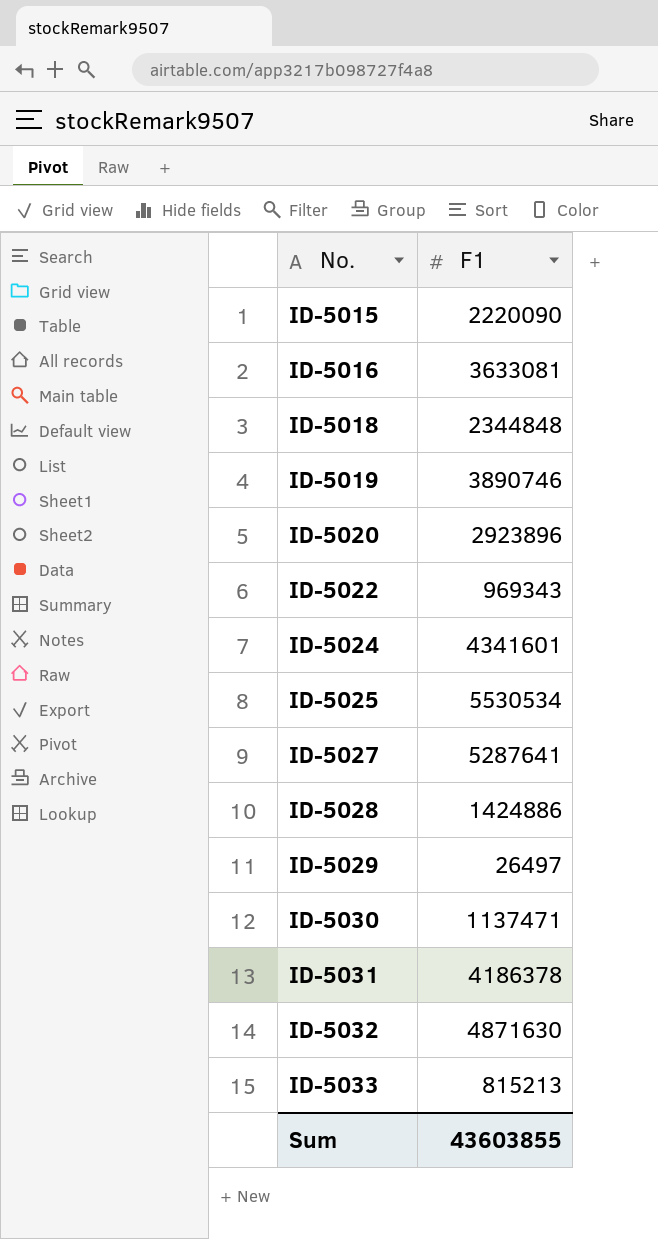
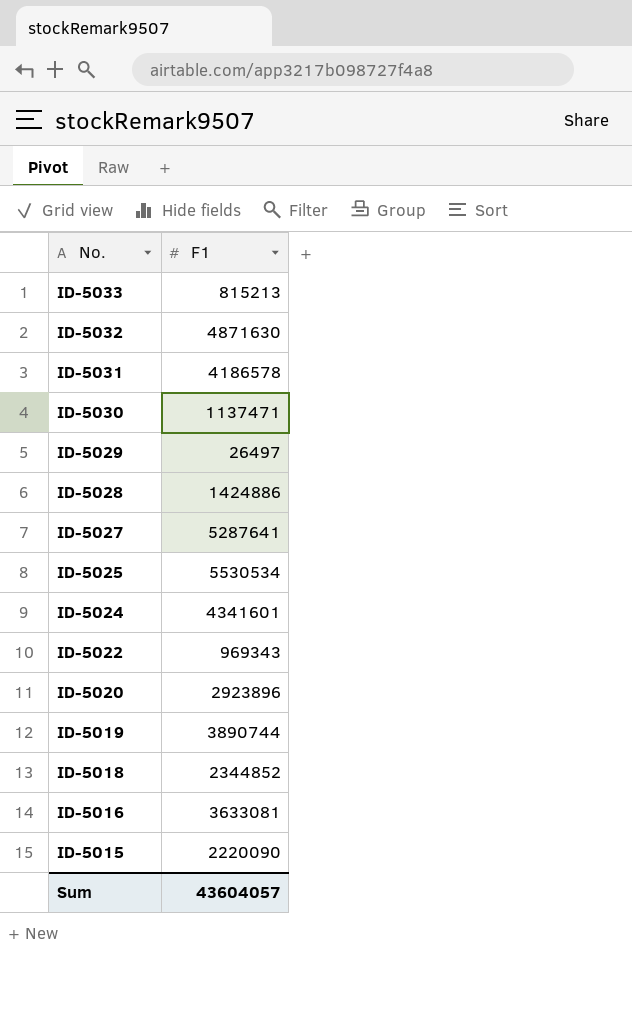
row order: No. ascending -> No. descending
ID-5031 | F1: 4186378 -> 4186578
ID-5019 | F1: 3890746 -> 3890744
ID-5018 | F1: 2344848 -> 2344852
Sum | F1: 43603855 -> 43604057

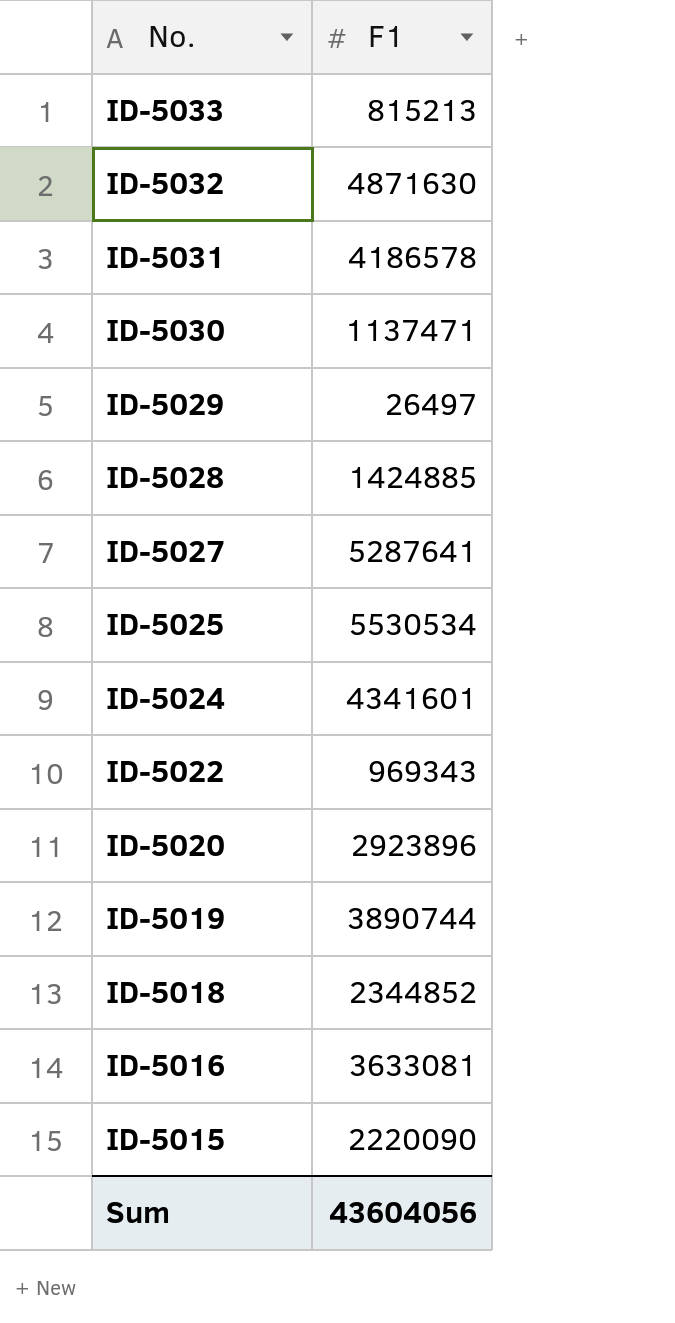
ID-5028 | F1: 1424886 -> 1424885
Sum | F1: 43604057 -> 43604056

